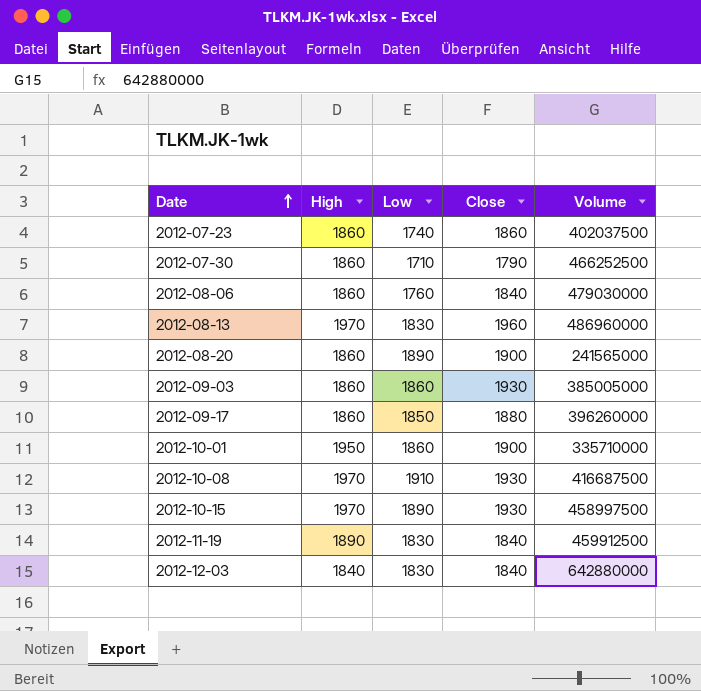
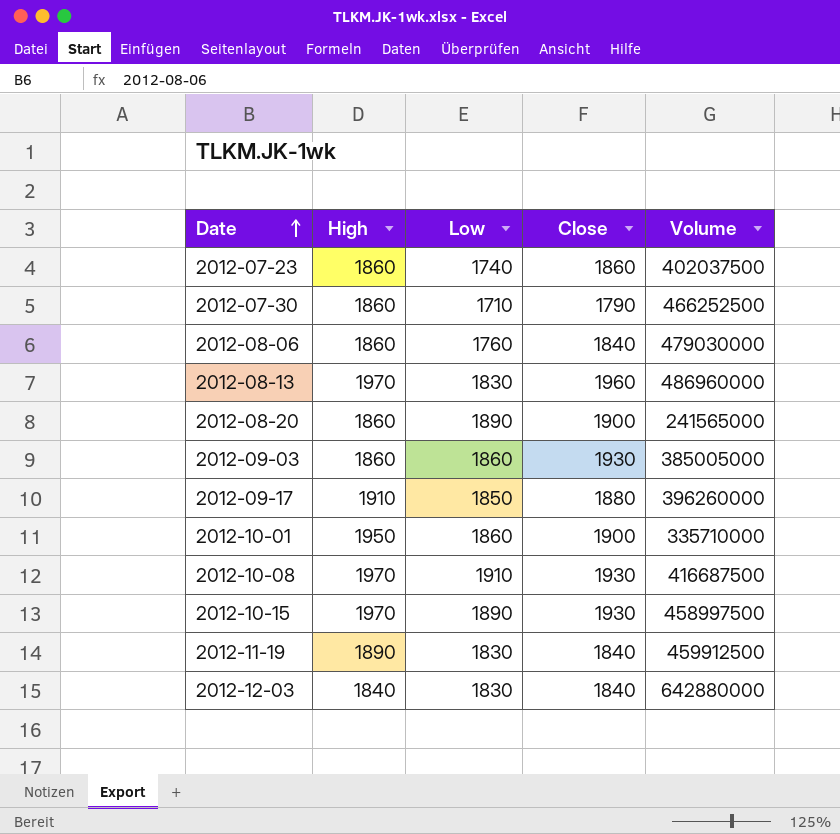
2012-09-17 | High: 1860 -> 1910

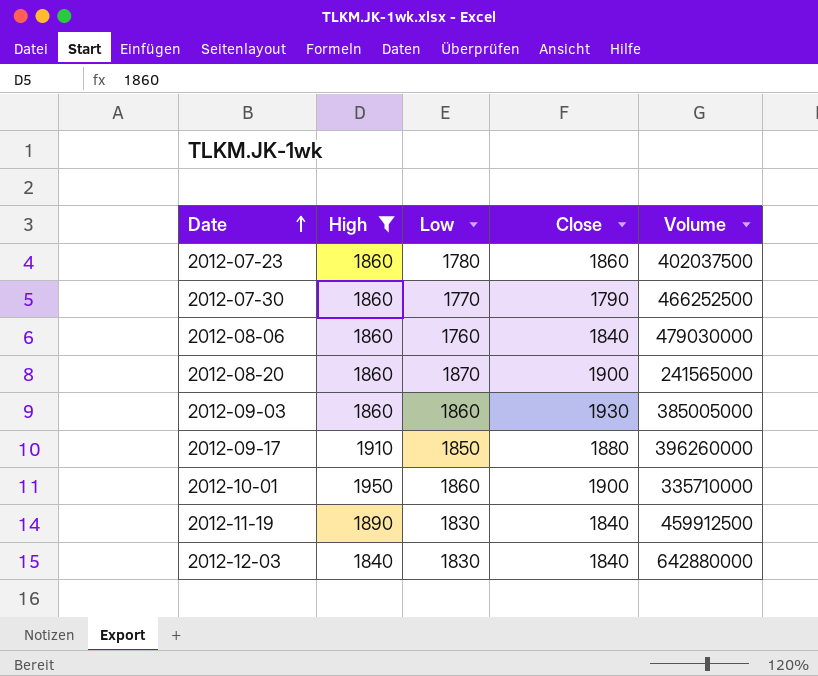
filter: none -> High != 1970
2012-07-23 | Low: 1740 -> 1780
2012-07-30 | Low: 1710 -> 1770
2012-08-20 | Low: 1890 -> 1870

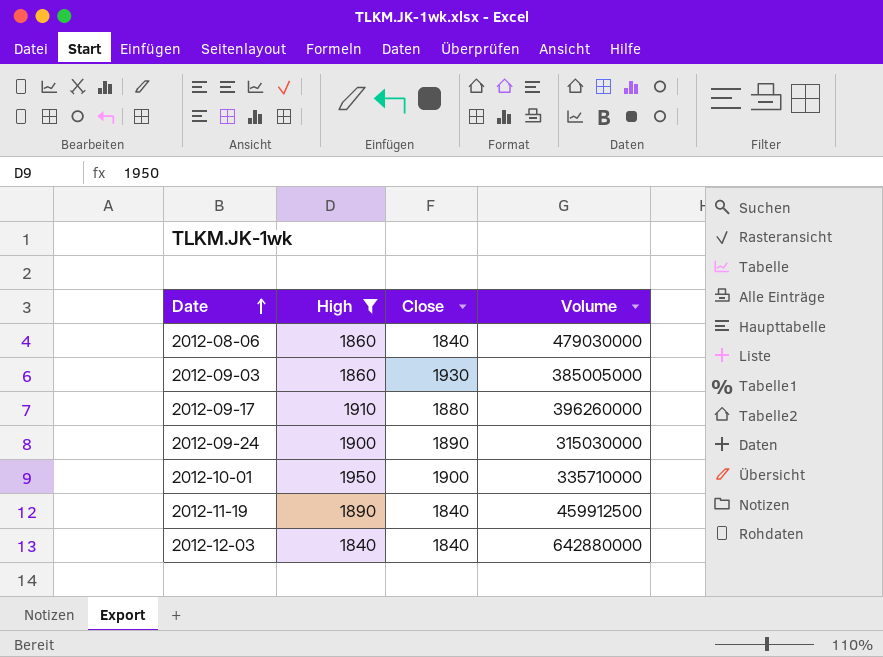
column Low | position: 3 -> none
row 2012-07-23: 1860 | 1780 | 1860 | 402037500 -> none
row 2012-07-30: 1860 | 1770 | 1790 | 466252500 -> none
row 2012-08-20: 1860 | 1870 | 1900 | 241565000 -> none
row 2012-09-24: none -> 1900 | 1890 | 315030000

